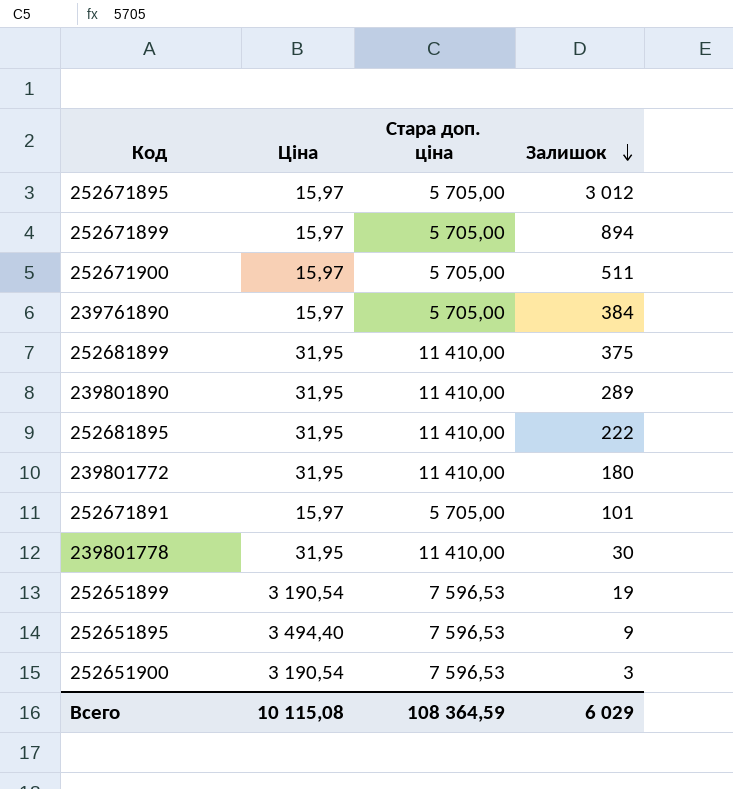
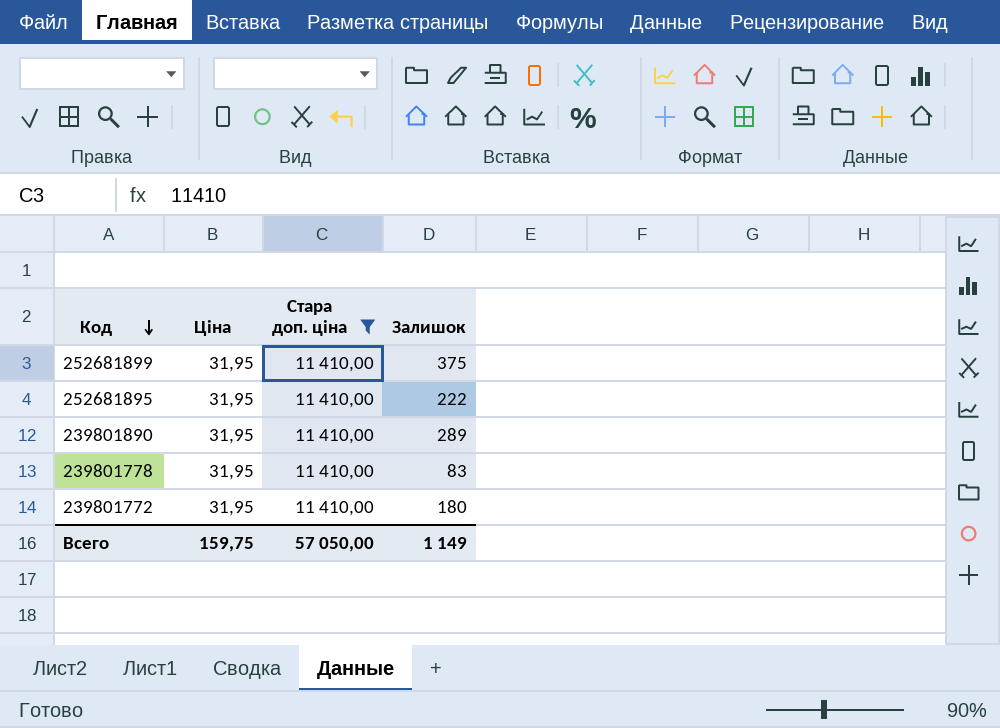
filter: none -> Стара доп. ціна = 11 410,00
row order: Залишок descending -> Код descending
239801778 | Залишок: 30 -> 83
Всего | Ціна: 10 115,08 -> 159,75
Всего | Стара доп. ціна: 108 364,59 -> 57 050,00
Всего | Залишок: 6 029 -> 1 149

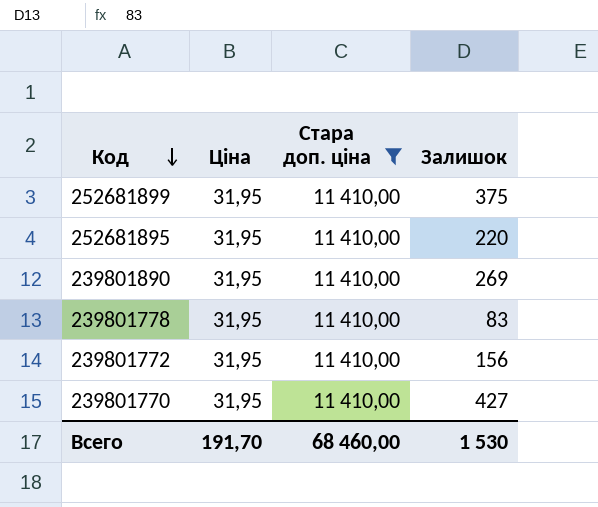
252681895 | Залишок: 222 -> 220
239801890 | Залишок: 289 -> 269
239801772 | Залишок: 180 -> 156
row 239801770: none -> 31,95 | 11 410,00 | 427
Всего | Ціна: 159,75 -> 191,70
Всего | Стара доп. ціна: 57 050,00 -> 68 460,00
Всего | Залишок: 1 149 -> 1 530

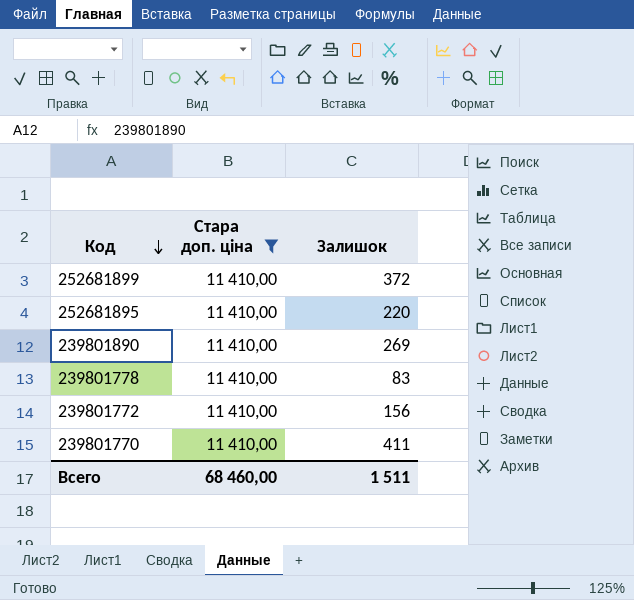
column Ціна | position: 2 -> none
252681899 | Залишок: 375 -> 372
239801770 | Залишок: 427 -> 411
Всего | Залишок: 1 530 -> 1 511

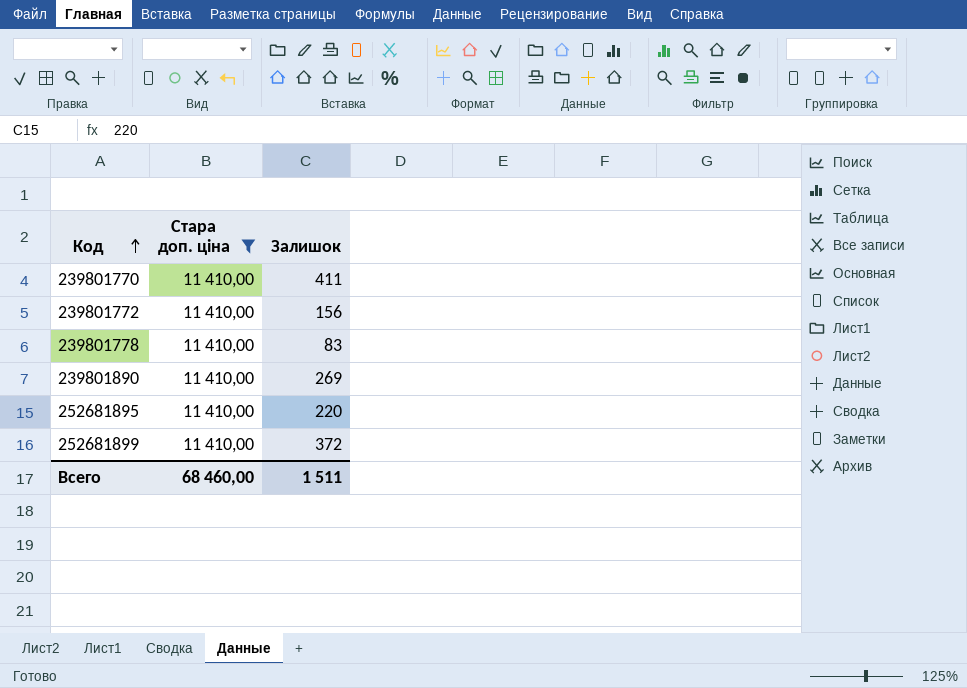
row order: Код descending -> Код ascending

